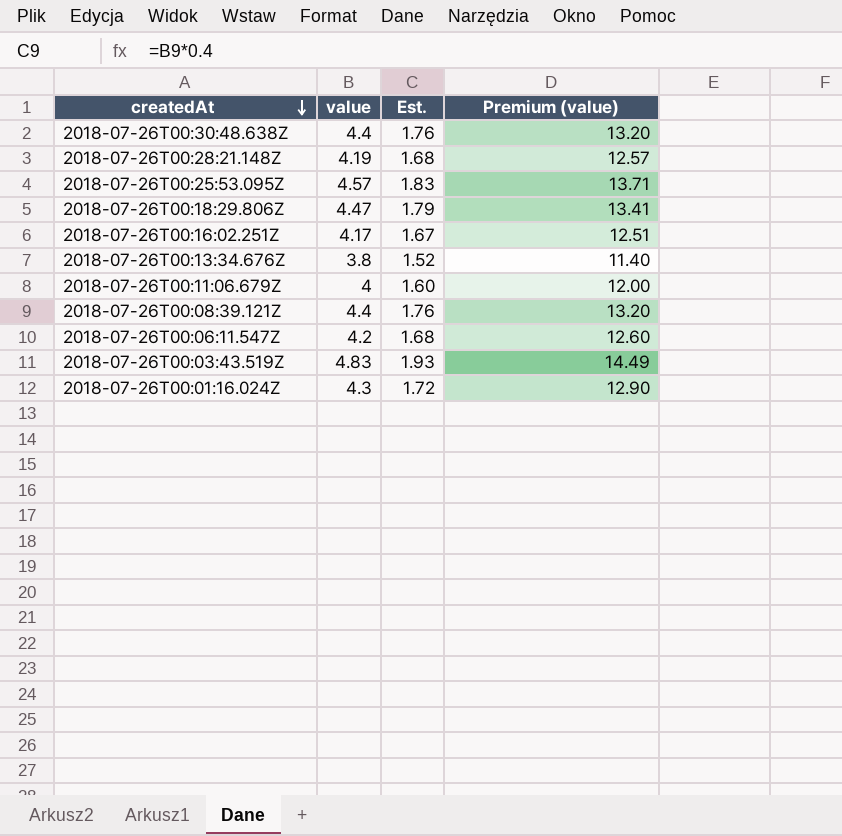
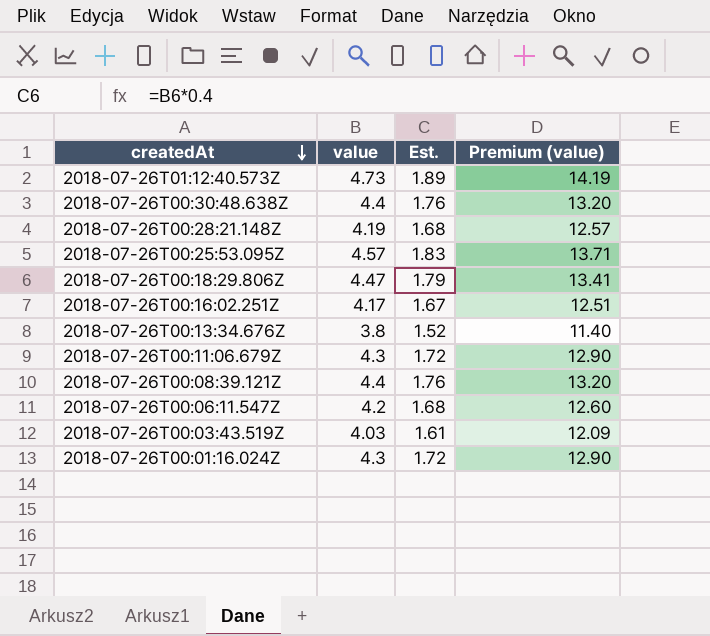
row 2018-07-26T01:12:40.573Z: none -> 4.73 | 1.89 | 14.19
2018-07-26T00:11:06.679Z | value: 4 -> 4.3
2018-07-26T00:11:06.679Z | Est.: 1.60 -> 1.72
2018-07-26T00:11:06.679Z | Premium (value): 12.00 -> 12.90
2018-07-26T00:03:43.519Z | value: 4.83 -> 4.03
2018-07-26T00:03:43.519Z | Est.: 1.93 -> 1.61
2018-07-26T00:03:43.519Z | Premium (value): 14.49 -> 12.09

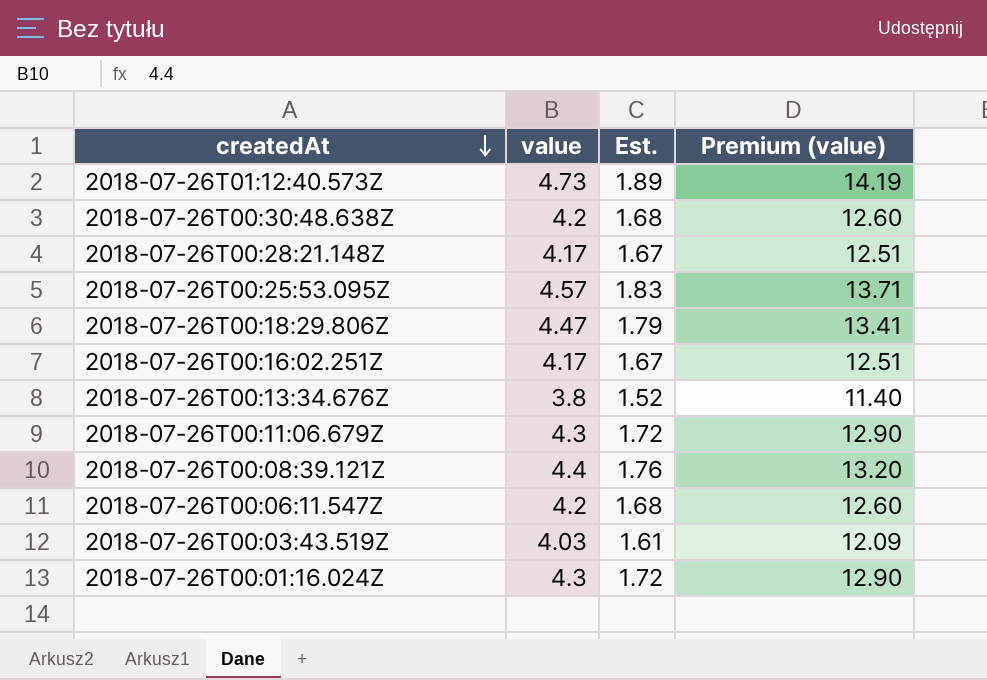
2018-07-26T00:30:48.638Z | value: 4.4 -> 4.2
2018-07-26T00:30:48.638Z | Est.: 1.76 -> 1.68
2018-07-26T00:30:48.638Z | Premium (value): 13.20 -> 12.60
2018-07-26T00:28:21.148Z | value: 4.19 -> 4.17
2018-07-26T00:28:21.148Z | Est.: 1.68 -> 1.67
2018-07-26T00:28:21.148Z | Premium (value): 12.57 -> 12.51

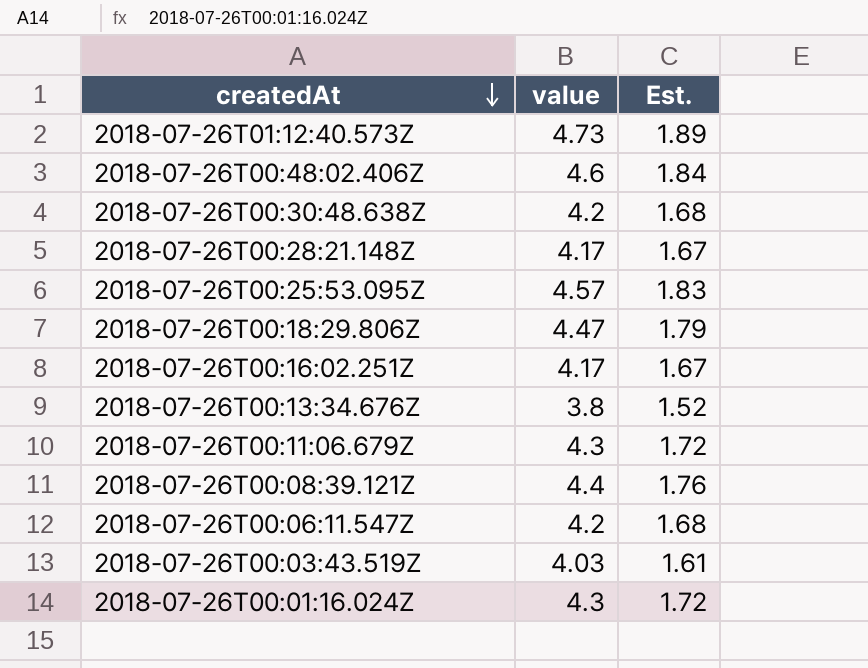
column Premium (value) | formula: [value] * 3 -> none
row 2018-07-26T00:48:02.406Z: none -> 4.6 | 1.84

